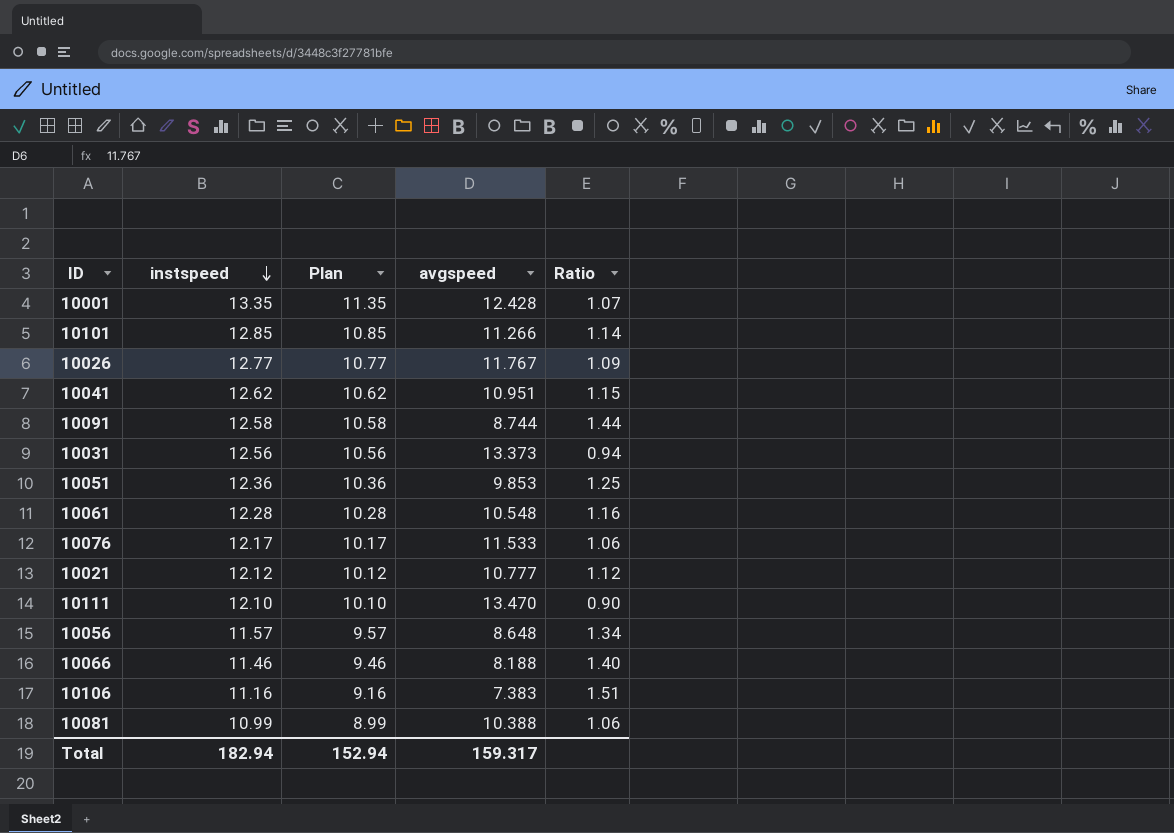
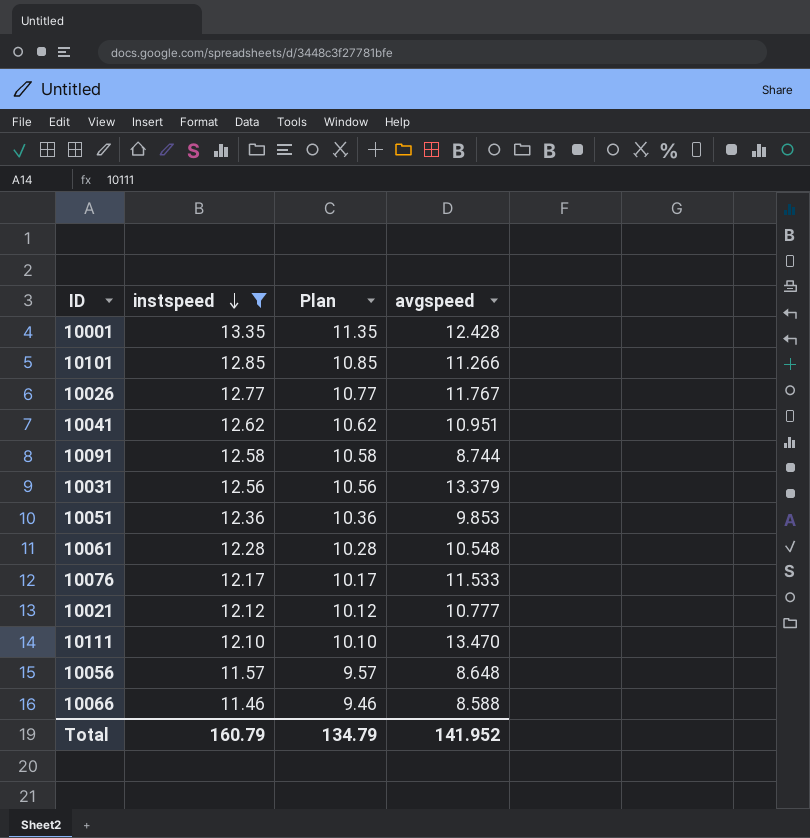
filter: none -> instspeed >= 11.46
column Ratio | formula: [instspeed] / [avgspeed] -> none
10031 | avgspeed: 13.373 -> 13.379
10066 | avgspeed: 8.188 -> 8.588
Total | instspeed: 182.94 -> 160.79
Total | Plan: 152.94 -> 134.79
Total | avgspeed: 159.317 -> 141.952

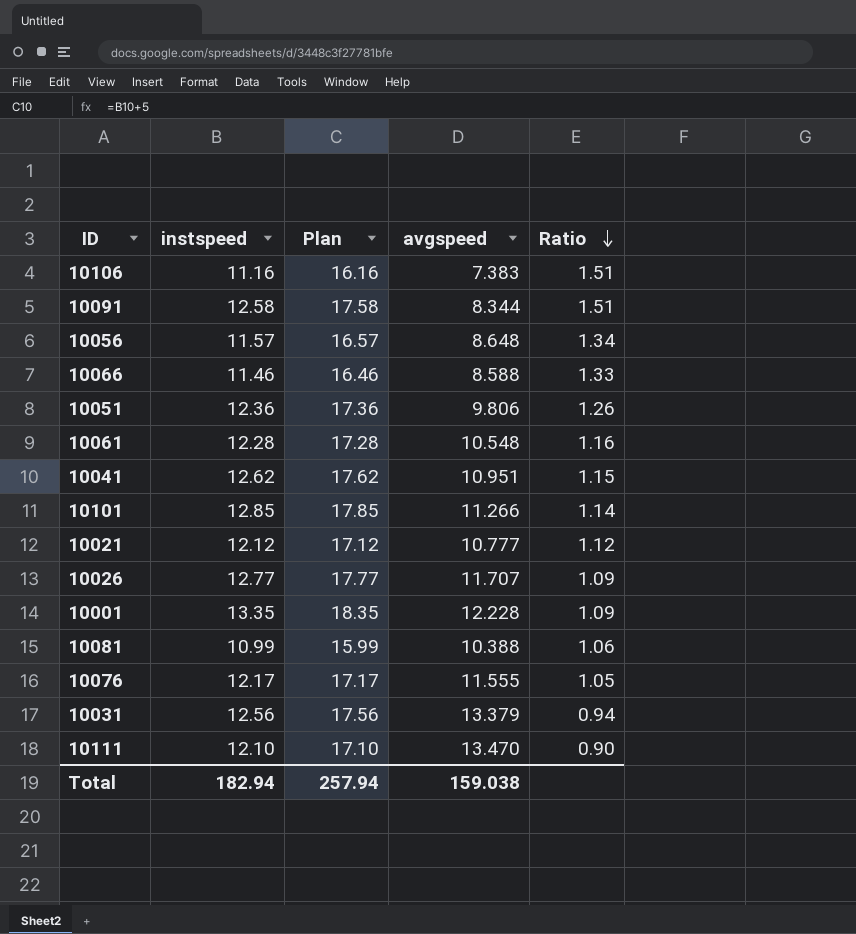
filter: instspeed >= 11.46 -> none
row order: instspeed descending -> Ratio descending
column Plan | formula: [instspeed] - 2 -> [instspeed] + 5
column Ratio | formula: none -> [instspeed] / [avgspeed]
10091 | avgspeed: 8.744 -> 8.344
10051 | avgspeed: 9.853 -> 9.806
10026 | avgspeed: 11.767 -> 11.707
10001 | avgspeed: 12.428 -> 12.228
10076 | avgspeed: 11.533 -> 11.555
Total | instspeed: 160.79 -> 182.94
Total | Plan: 134.79 -> 257.94
Total | avgspeed: 141.952 -> 159.038

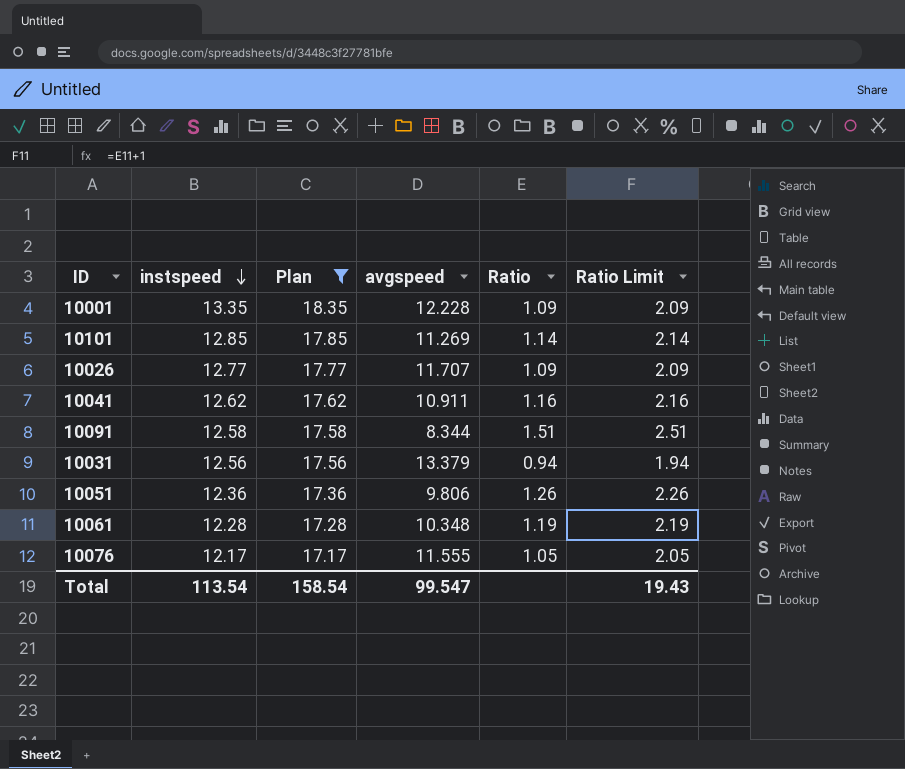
filter: none -> Plan >= 17.17
row order: Ratio descending -> instspeed descending
column Ratio Limit | formula: none -> [Ratio] + 1
10101 | avgspeed: 11.266 -> 11.269
10041 | avgspeed: 10.951 -> 10.911
10041 | Ratio: 1.15 -> 1.16
10061 | avgspeed: 10.548 -> 10.348
10061 | Ratio: 1.16 -> 1.19
Total | instspeed: 182.94 -> 113.54
Total | Plan: 257.94 -> 158.54
Total | avgspeed: 159.038 -> 99.547

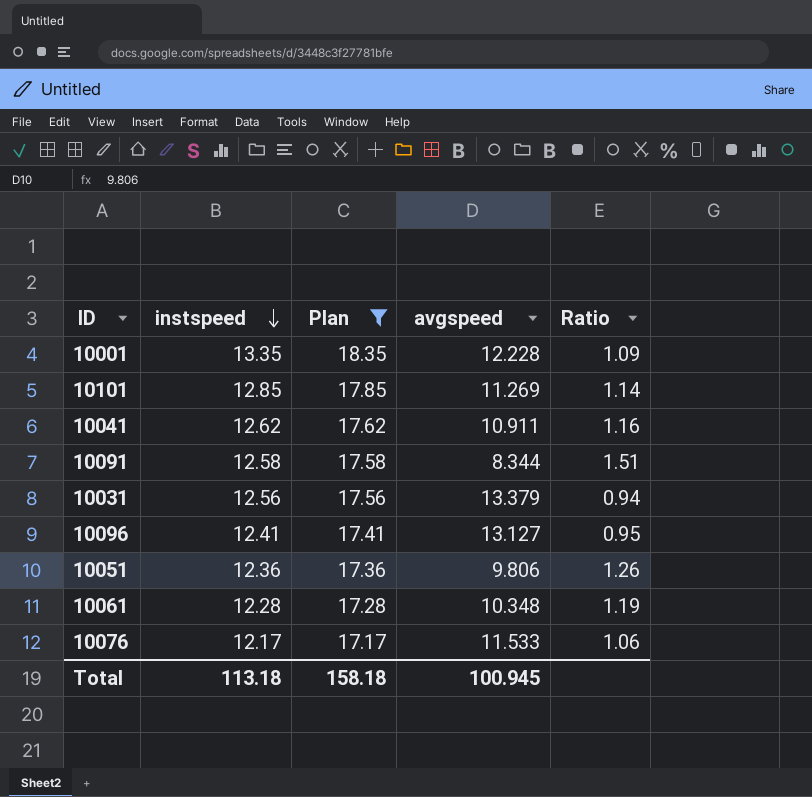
column Ratio Limit | formula: [Ratio] + 1 -> none
row 10026: 12.77 | 17.77 | 11.707 | 1.09 | 2.09 -> none
row 10096: none -> 12.41 | 17.41 | 13.127 | 0.95
10076 | avgspeed: 11.555 -> 11.533
10076 | Ratio: 1.05 -> 1.06
Total | instspeed: 113.54 -> 113.18
Total | Plan: 158.54 -> 158.18
Total | avgspeed: 99.547 -> 100.945

